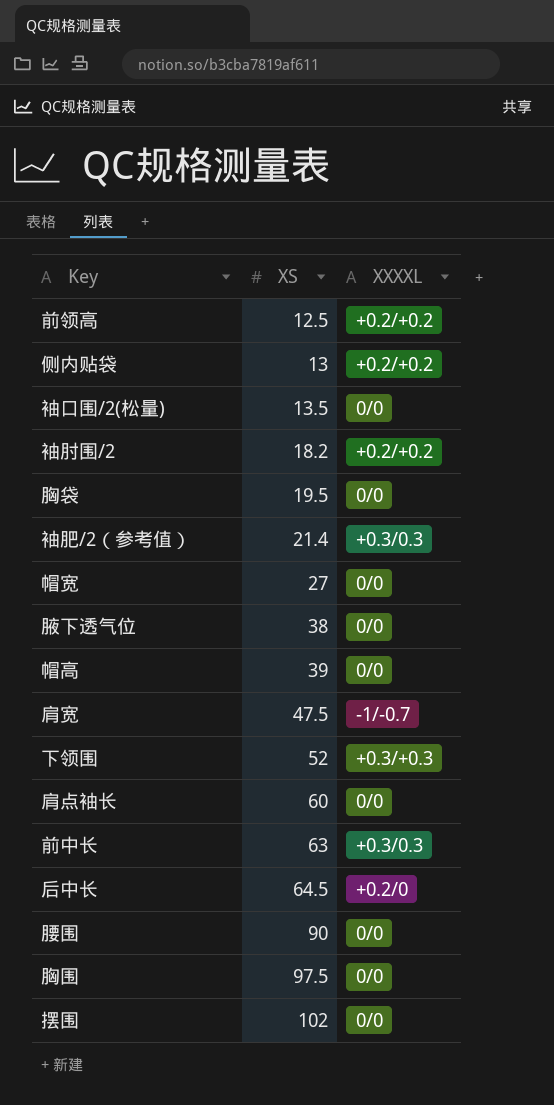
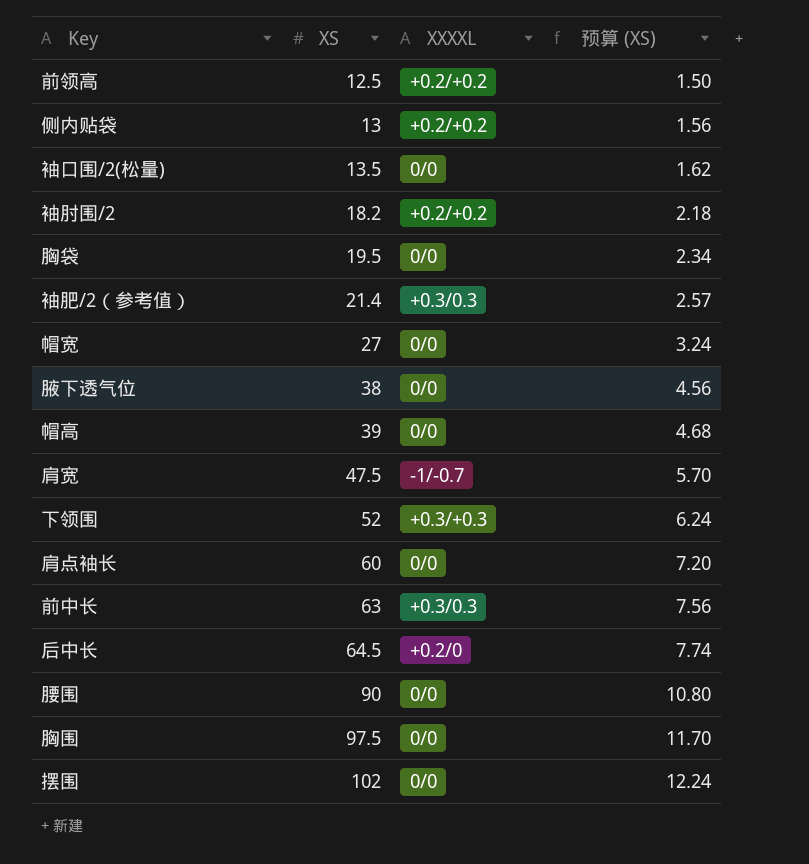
column 预算 (XS) | formula: none -> [XS] * 0.12

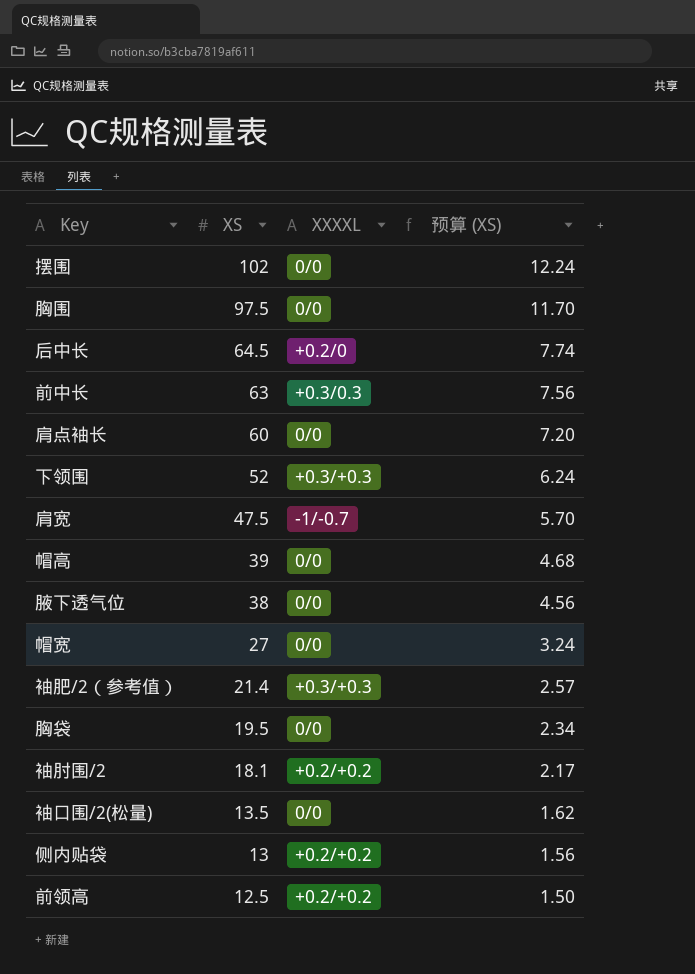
row order: XS ascending -> XS descending
row 腰围: 90 | 0/0 | 10.80 -> none
袖肥/2（参考值） | XXXXL: +0.3/0.3 -> +0.3/+0.3
袖肘围/2 | XS: 18.2 -> 18.1
袖肘围/2 | 预算 (XS): 2.18 -> 2.17

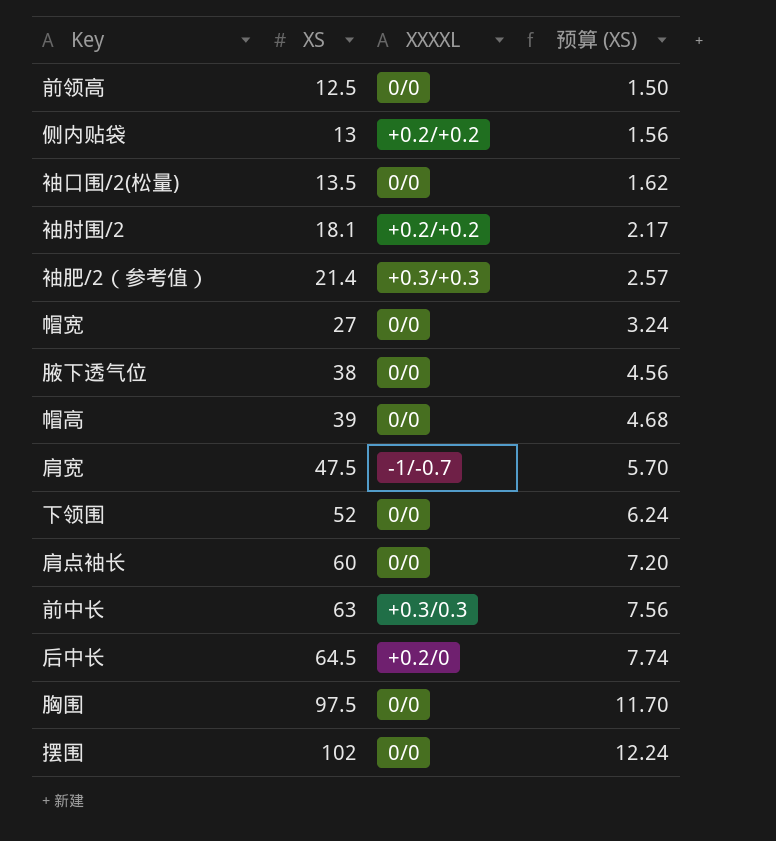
row order: XS descending -> XS ascending
row 胸袋: 19.5 | 0/0 | 2.34 -> none
前领高 | XXXXL: +0.2/+0.2 -> 0/0
下领围 | XXXXL: +0.3/+0.3 -> 0/0

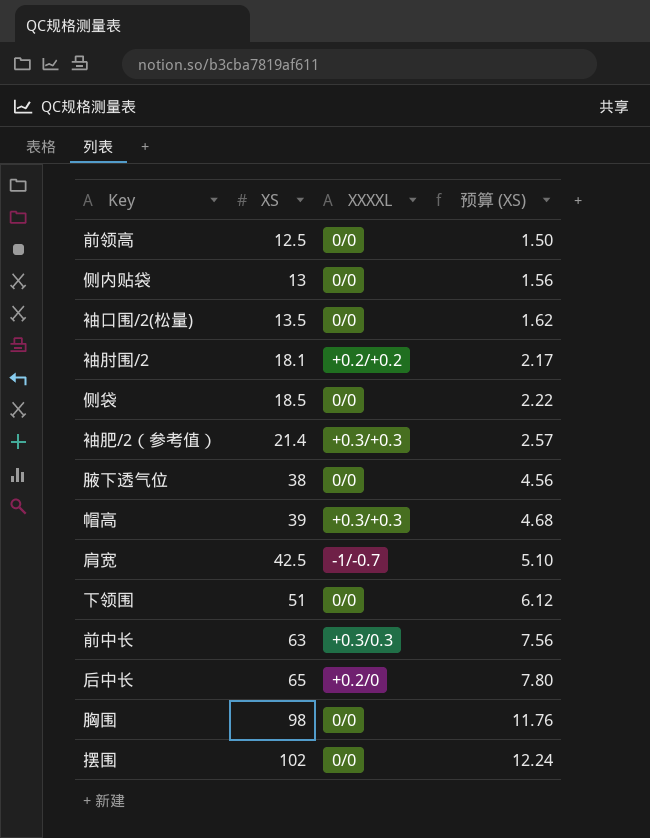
row 帽宽: 27 | 0/0 | 3.24 -> none
row 肩点袖长: 60 | 0/0 | 7.20 -> none
侧内贴袋 | XXXXL: +0.2/+0.2 -> 0/0
row 侧袋: none -> 18.5 | 0/0 | 2.22
帽高 | XXXXL: 0/0 -> +0.3/+0.3
肩宽 | XS: 47.5 -> 42.5
肩宽 | 预算 (XS): 5.70 -> 5.10
下领围 | XS: 52 -> 51
下领围 | 预算 (XS): 6.24 -> 6.12
后中长 | XS: 64.5 -> 65
后中长 | 预算 (XS): 7.74 -> 7.80
胸围 | XS: 97.5 -> 98
胸围 | 预算 (XS): 11.70 -> 11.76

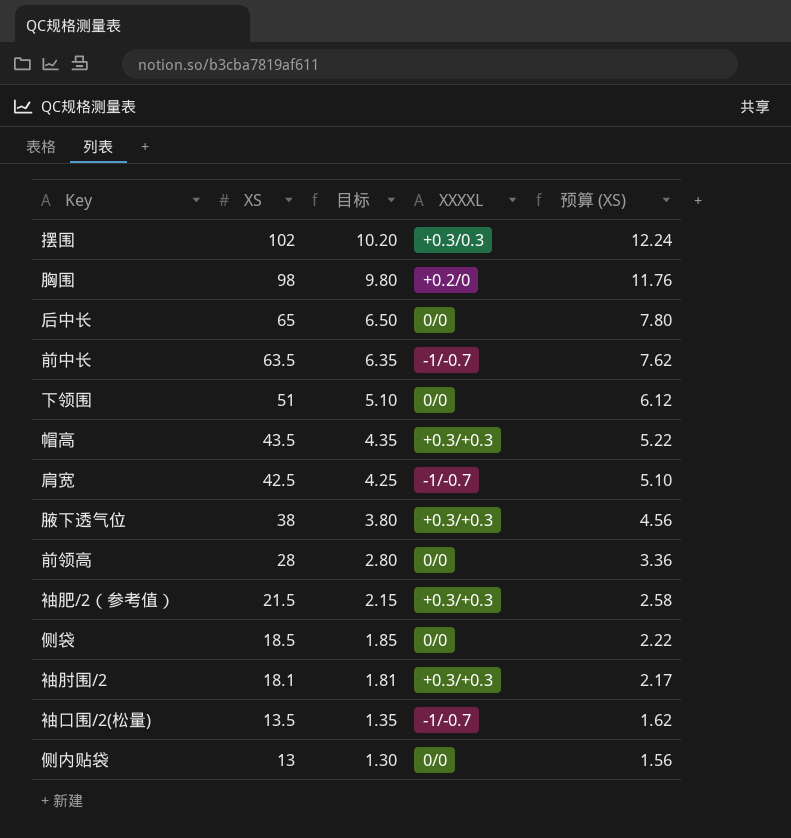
row order: XS ascending -> XS descending
column 目标 | formula: none -> [XS] * 0.1
摆围 | XXXXL: 0/0 -> +0.3/0.3
胸围 | XXXXL: 0/0 -> +0.2/0
后中长 | XXXXL: +0.2/0 -> 0/0
前中长 | XS: 63 -> 63.5
前中长 | XXXXL: +0.3/0.3 -> -1/-0.7
前中长 | 预算 (XS): 7.56 -> 7.62
帽高 | XS: 39 -> 43.5
帽高 | 预算 (XS): 4.68 -> 5.22
腋下透气位 | XXXXL: 0/0 -> +0.3/+0.3
前领高 | XS: 12.5 -> 28
前领高 | 预算 (XS): 1.50 -> 3.36
袖肥/2（参考值） | XS: 21.4 -> 21.5
袖肥/2（参考值） | 预算 (XS): 2.57 -> 2.58
袖肘围/2 | XXXXL: +0.2/+0.2 -> +0.3/+0.3
袖口围/2(松量) | XXXXL: 0/0 -> -1/-0.7

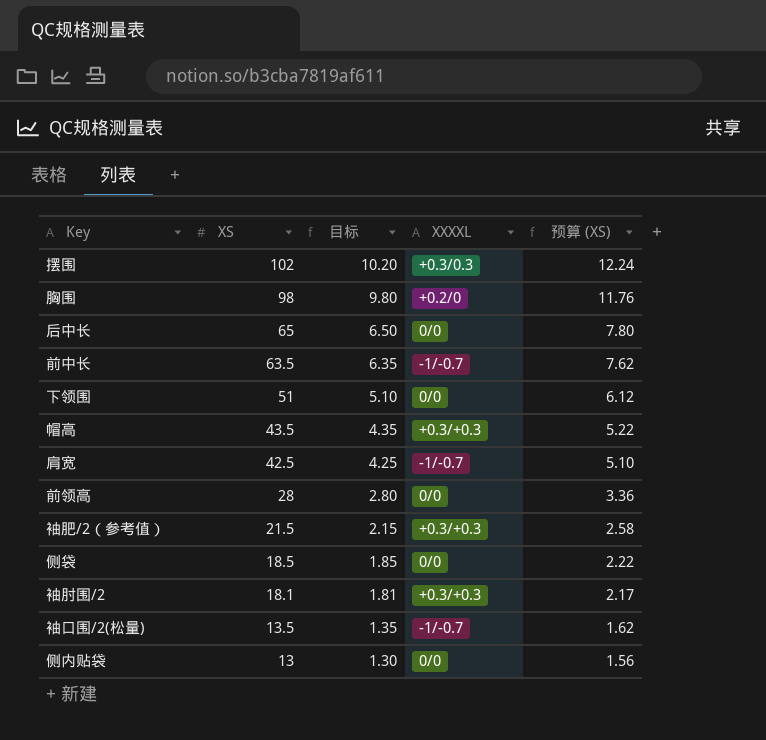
row 腋下透气位: 38 | 3.80 | +0.3/+0.3 | 4.56 -> none

